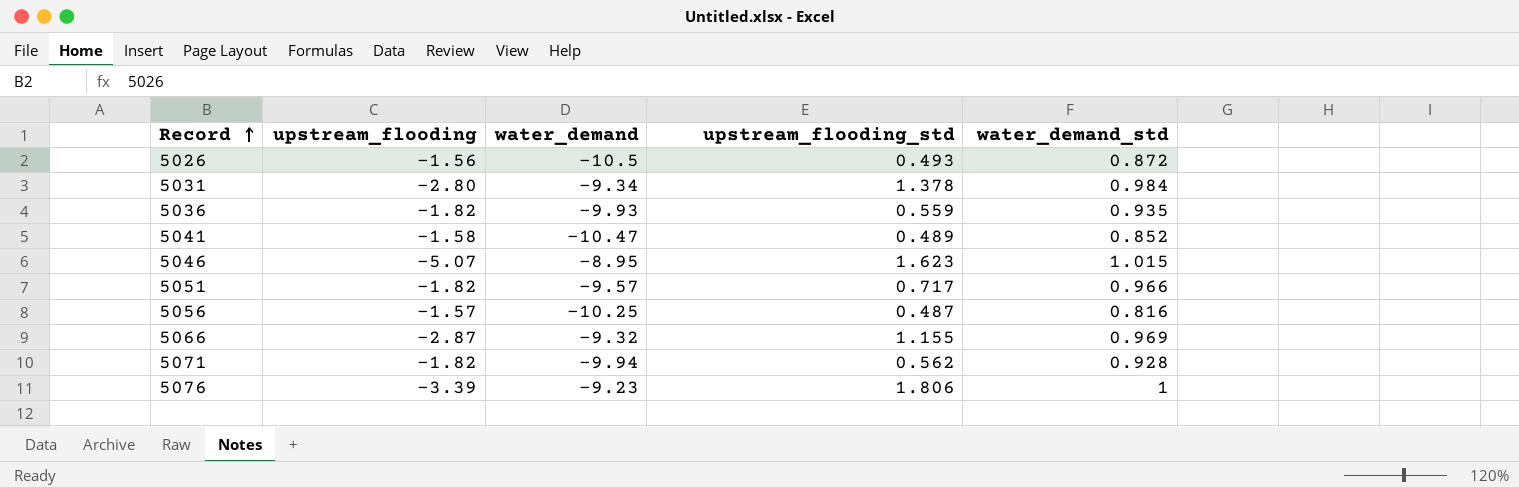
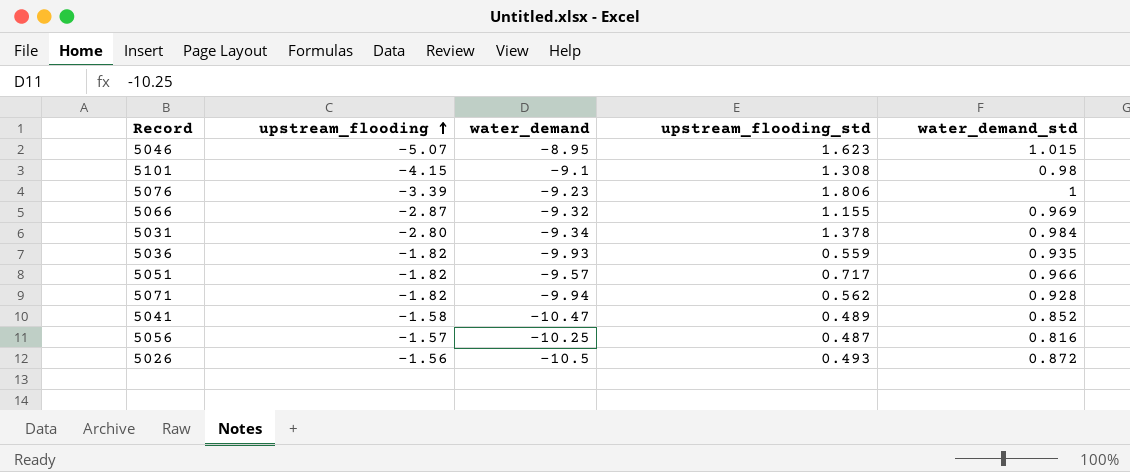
row order: Record ascending -> upstream_flooding ascending
row 5101: none -> -4.15 | -9.1 | 1.308 | 0.98

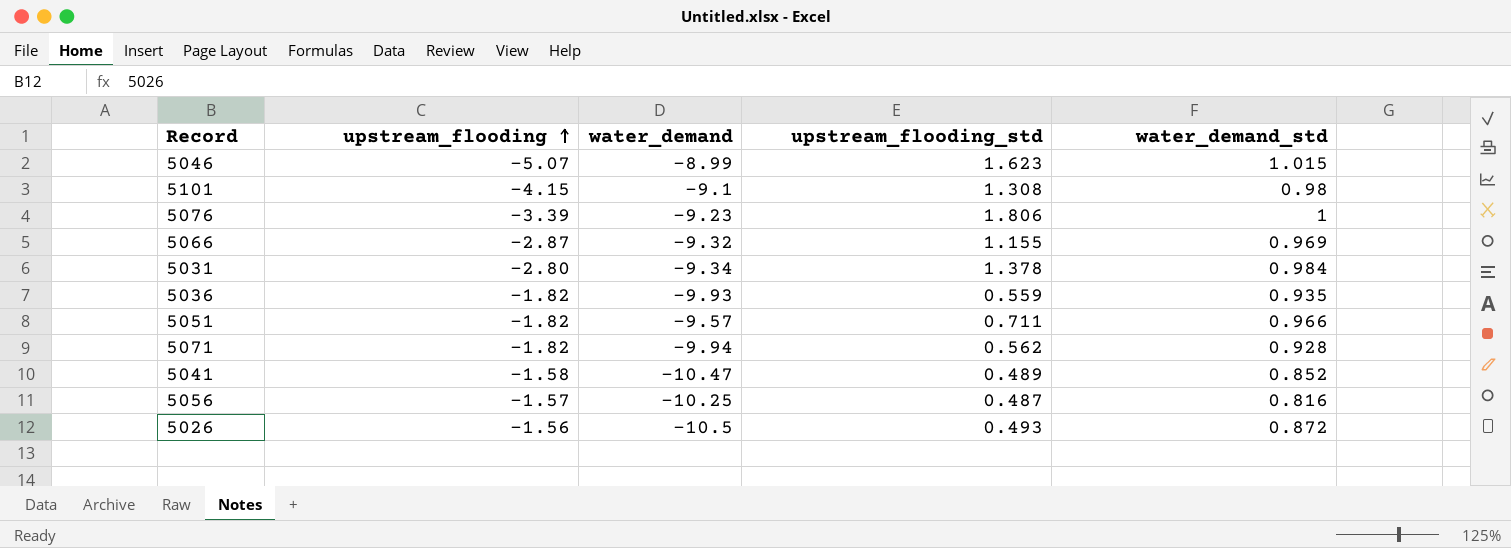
5046 | water_demand: -8.95 -> -8.99
5051 | upstream_flooding_std: 0.717 -> 0.711

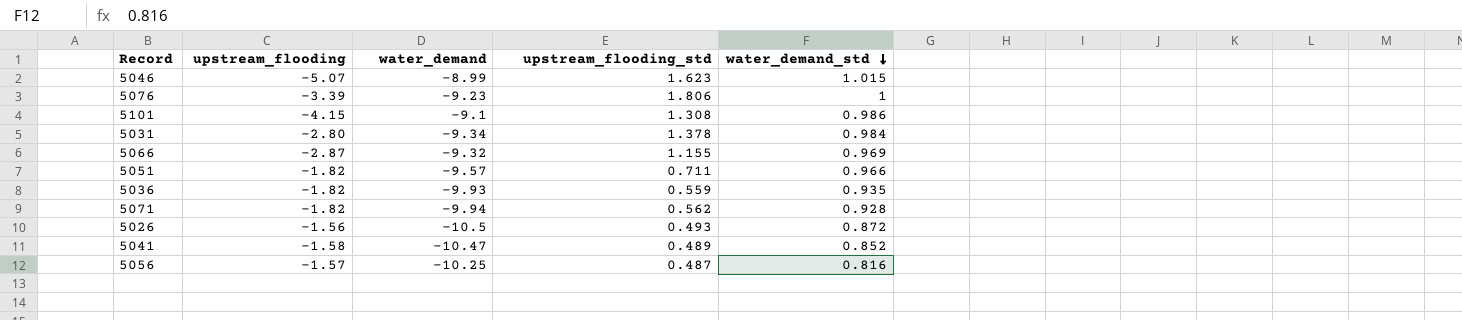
row order: upstream_flooding ascending -> water_demand_std descending
5101 | water_demand_std: 0.98 -> 0.986

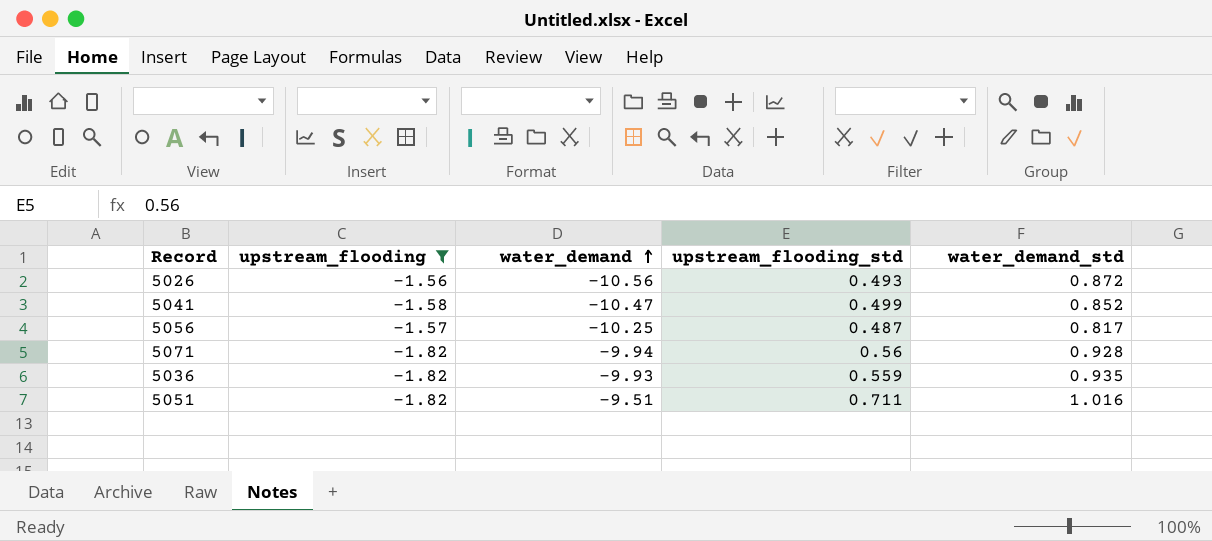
filter: none -> upstream_flooding >= -1.82
row order: water_demand_std descending -> water_demand ascending
5026 | water_demand: -10.5 -> -10.56
5041 | upstream_flooding_std: 0.489 -> 0.499
5056 | water_demand_std: 0.816 -> 0.817
5071 | upstream_flooding_std: 0.562 -> 0.56
5051 | water_demand: -9.57 -> -9.51
5051 | water_demand_std: 0.966 -> 1.016

